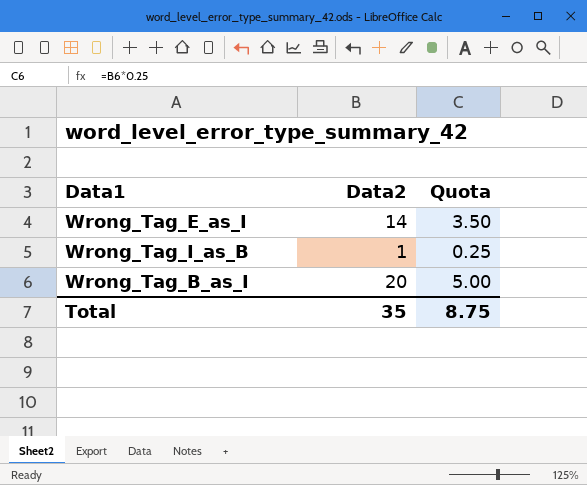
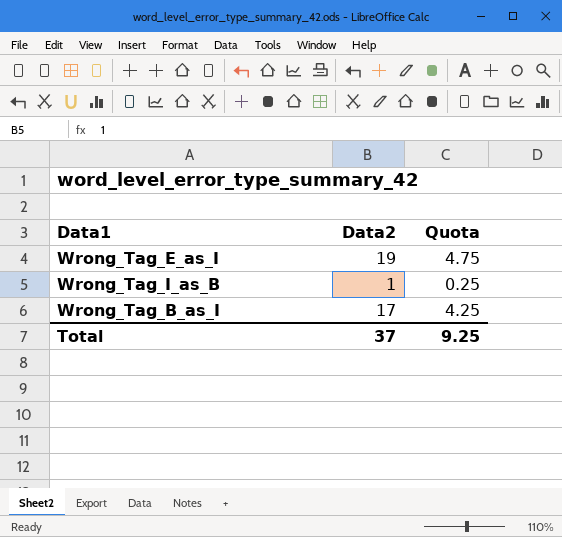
Wrong_Tag_E_as_I | Data2: 14 -> 19
Wrong_Tag_E_as_I | Quota: 3.50 -> 4.75
Wrong_Tag_B_as_I | Data2: 20 -> 17
Wrong_Tag_B_as_I | Quota: 5.00 -> 4.25
Total | Data2: 35 -> 37
Total | Quota: 8.75 -> 9.25

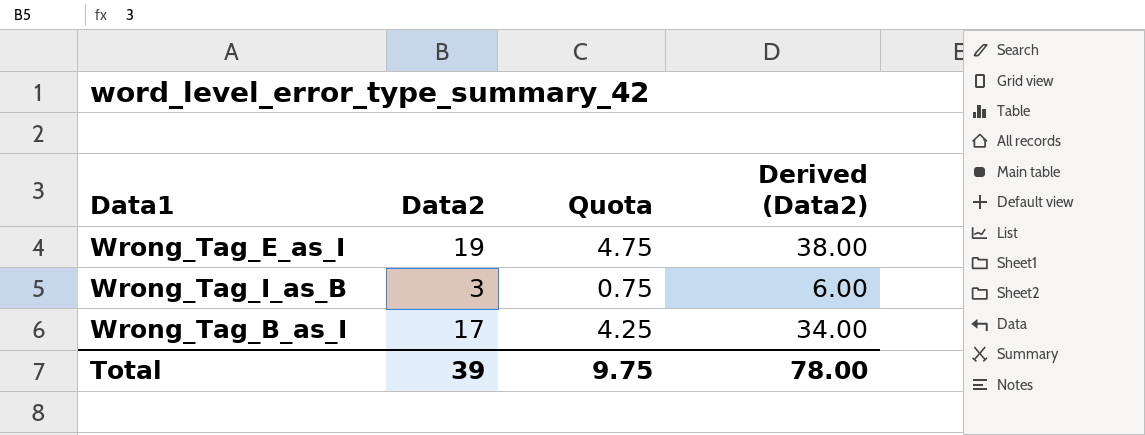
column Derived (Data2) | formula: none -> [Data2] * 2
Wrong_Tag_I_as_B | Data2: 1 -> 3
Wrong_Tag_I_as_B | Quota: 0.25 -> 0.75
Total | Data2: 37 -> 39
Total | Quota: 9.25 -> 9.75

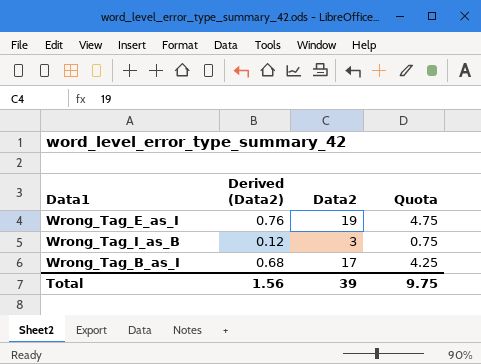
column Derived (Data2) | formula: [Data2] * 2 -> [Data2] * 0.04
column Derived (Data2) | position: 4 -> 2
Total | Derived (Data2): 78.00 -> 1.56

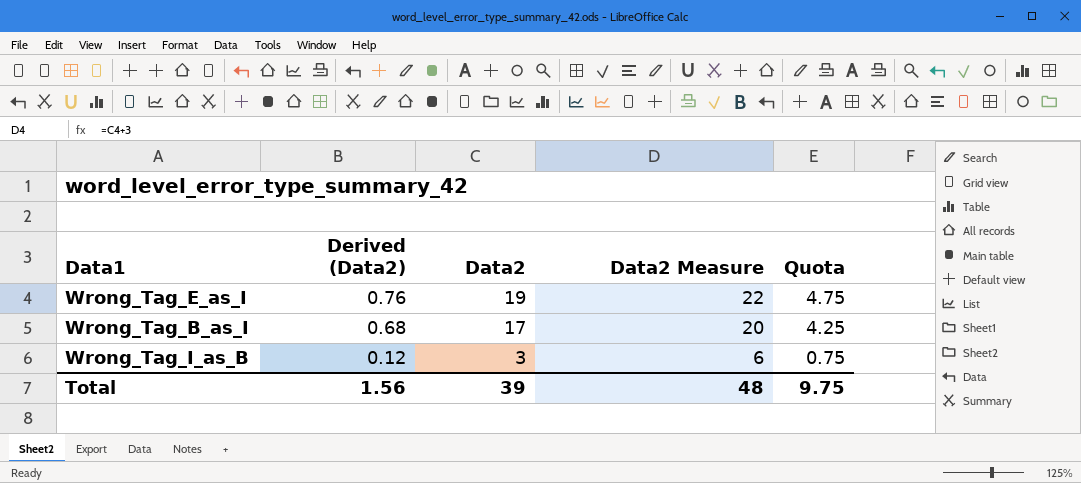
row order: none -> Derived (Data2) descending
column Data2 Measure | formula: none -> [Data2] + 3

